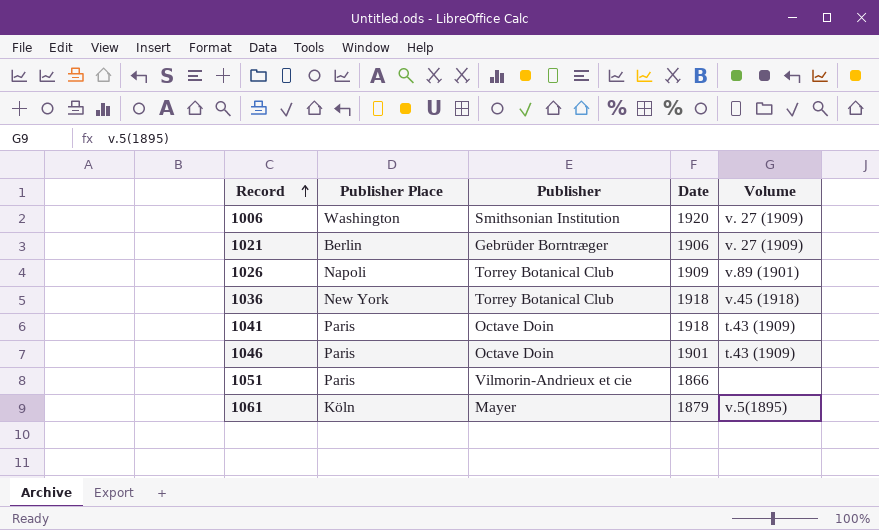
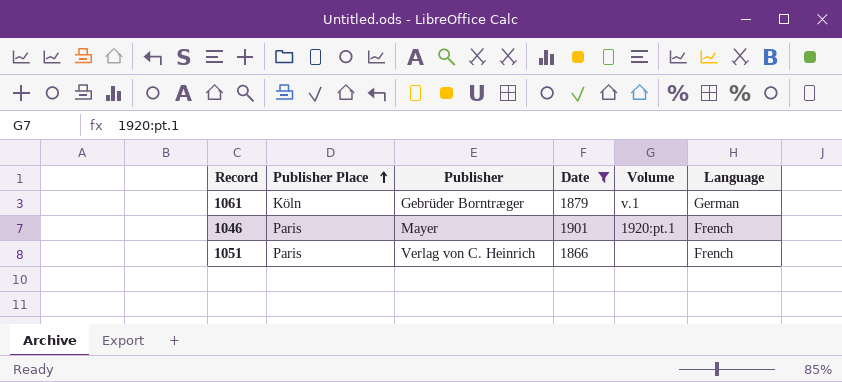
filter: none -> Date <= 1901
row order: Record ascending -> Publisher Place ascending
column Language | position: none -> 6
1061 | Publisher: Mayer -> Gebrüder Borntræger
1061 | Volume: v.5(1895) -> v.1
1046 | Publisher: Octave Doin -> Mayer
1046 | Volume: t.43 (1909) -> 1920:pt.1
1051 | Publisher: Vilmorin-Andrieux et cie -> Verlag von C. Heinrich

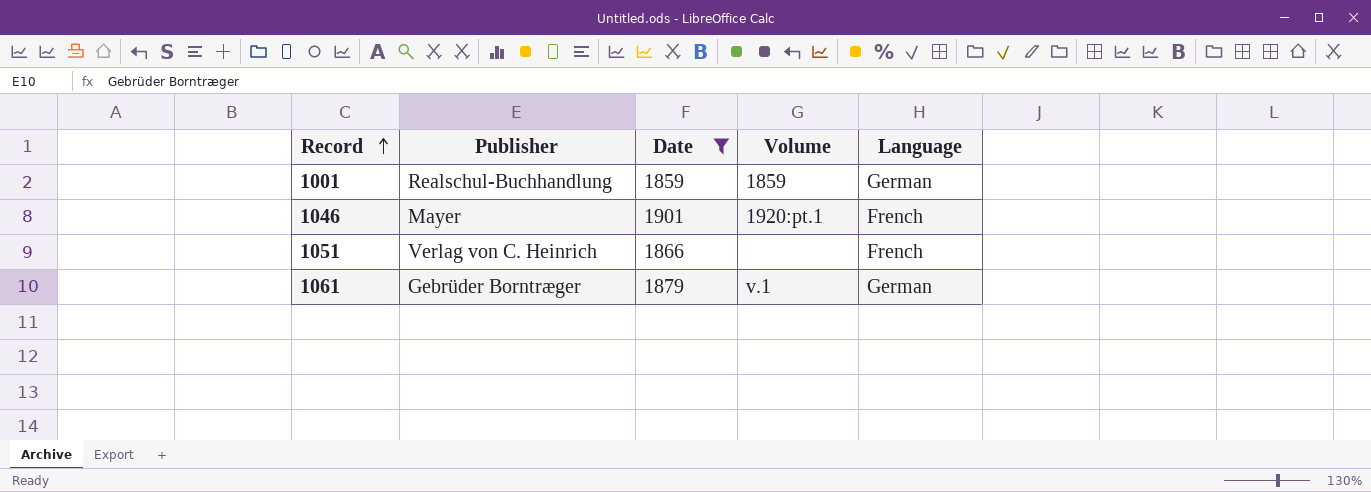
row order: Publisher Place ascending -> Record ascending
column Publisher Place | position: 2 -> none
row 1001: none -> Realschul-Buchhandlung | 1859 | 1859 | German

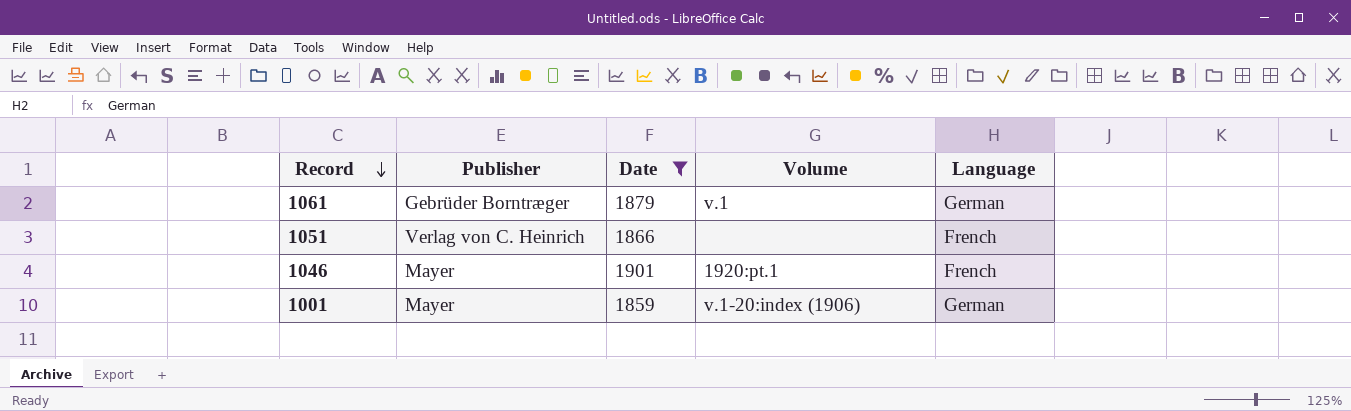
row order: Record ascending -> Record descending
1001 | Publisher: Realschul-Buchhandlung -> Mayer
1001 | Volume: 1859 -> v.1-20:index (1906)

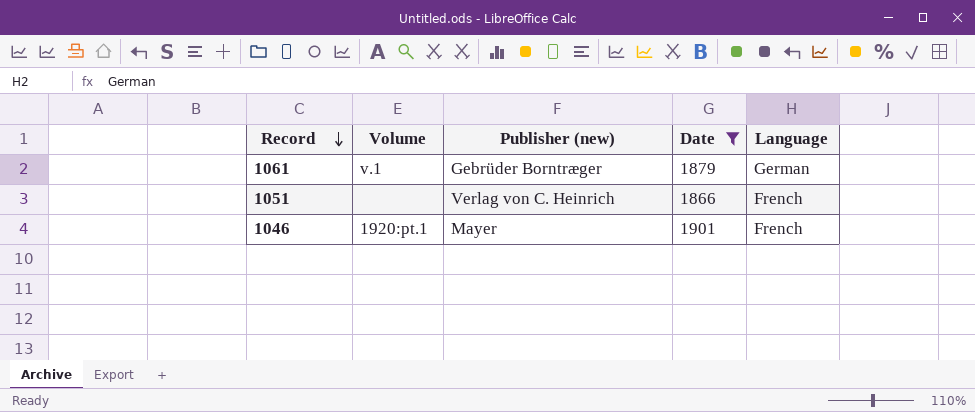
column Volume | position: 4 -> 2
column name: Publisher -> Publisher (new)
row 1001: Mayer | 1859 | v.1-20:index (1906) | German -> none

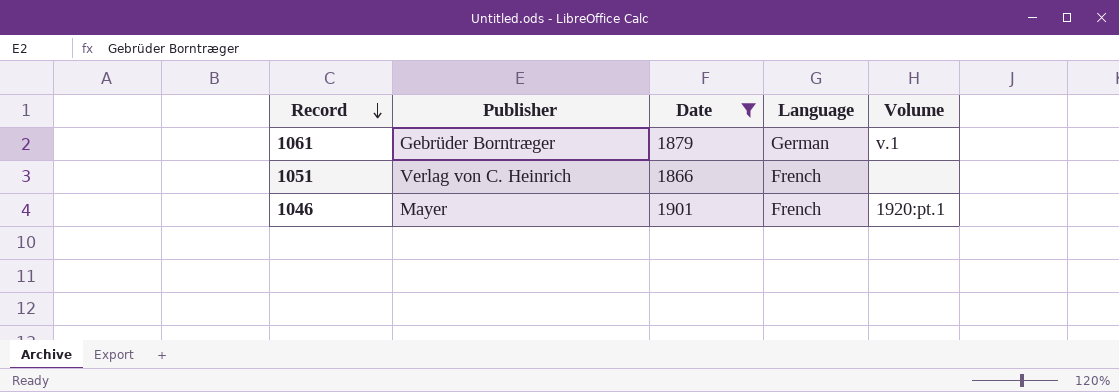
column name: Publisher (new) -> Publisher
column Volume | position: 2 -> 5

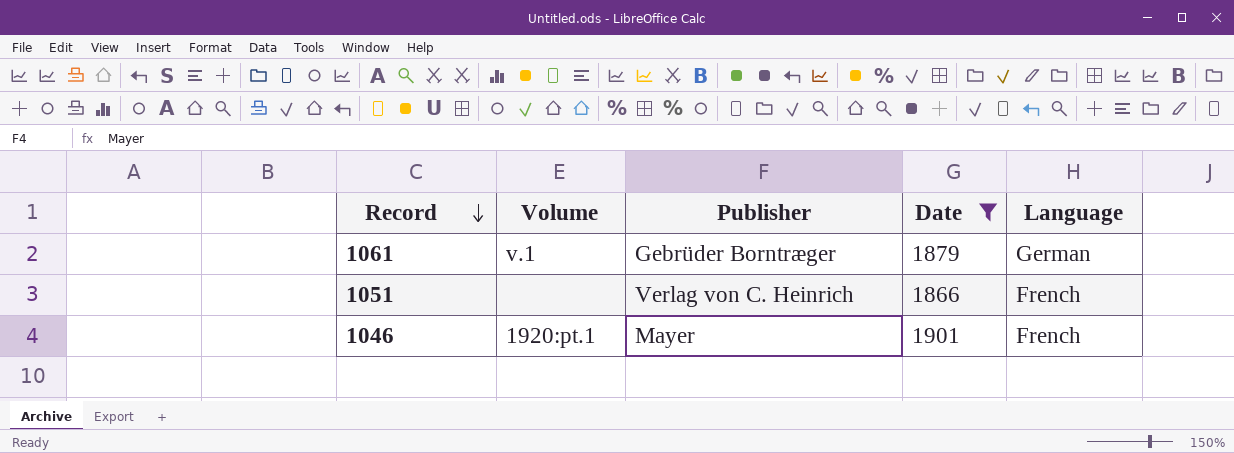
column Volume | position: 5 -> 2

